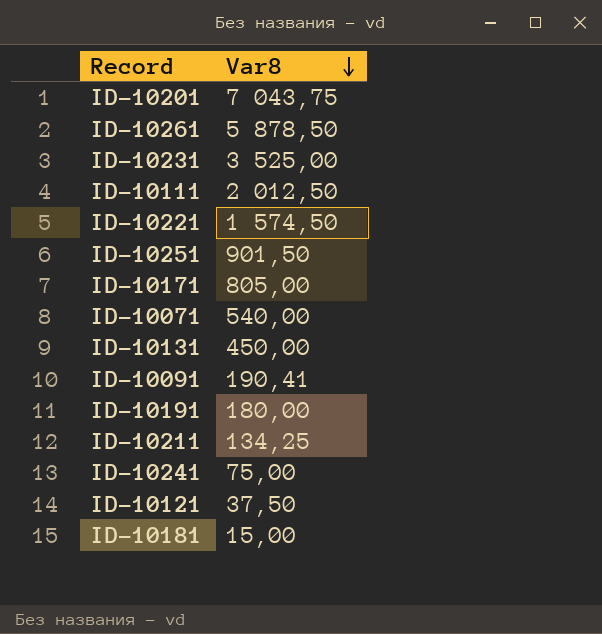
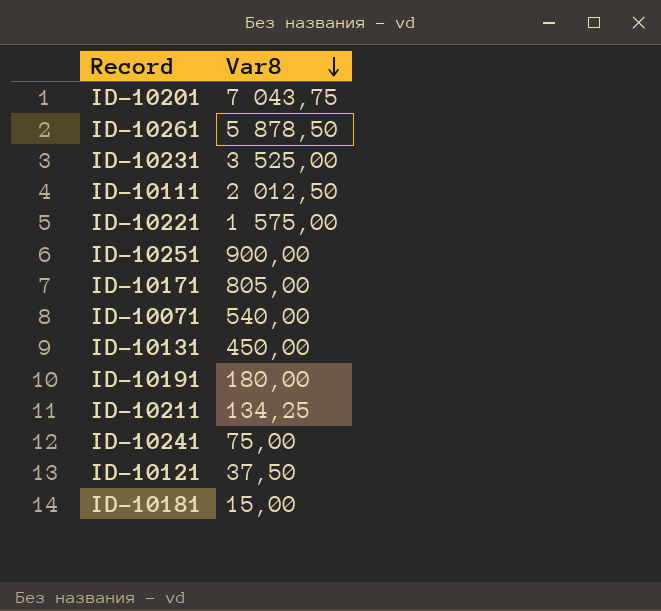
row ID-10091: 190,41 -> none
ID-10221 | Var8: 1 574,50 -> 1 575,00
ID-10251 | Var8: 901,50 -> 900,00

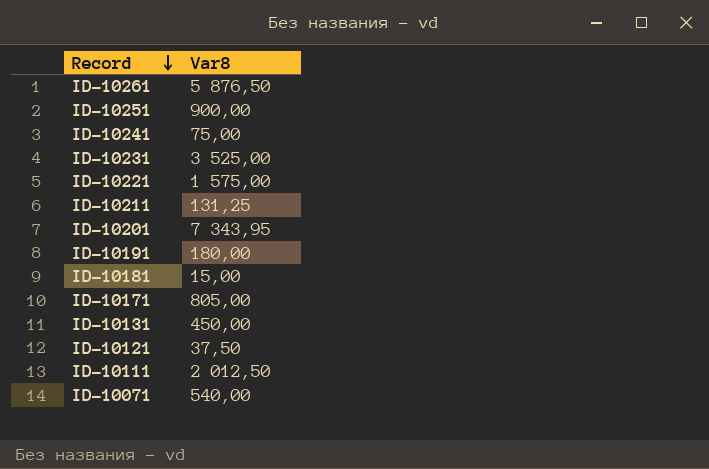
row order: Var8 descending -> Record descending
ID-10261 | Var8: 5 878,50 -> 5 876,50
ID-10211 | Var8: 134,25 -> 131,25
ID-10201 | Var8: 7 043,75 -> 7 343,95

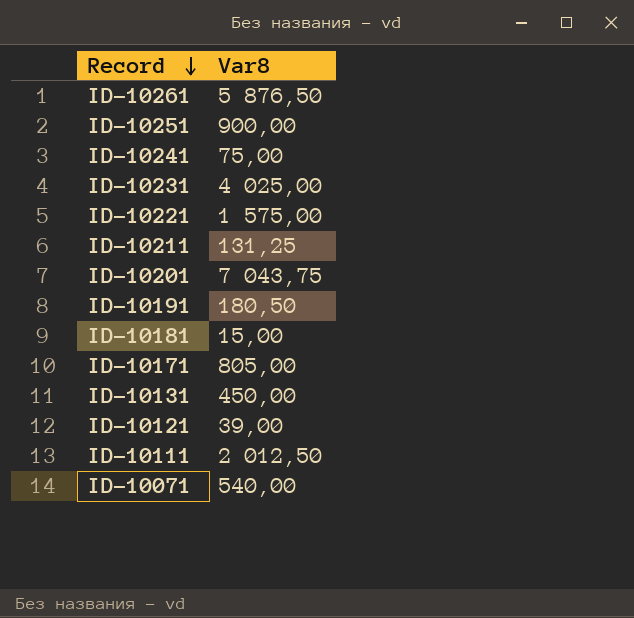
ID-10231 | Var8: 3 525,00 -> 4 025,00
ID-10201 | Var8: 7 343,95 -> 7 043,75
ID-10191 | Var8: 180,00 -> 180,50
ID-10121 | Var8: 37,50 -> 39,00

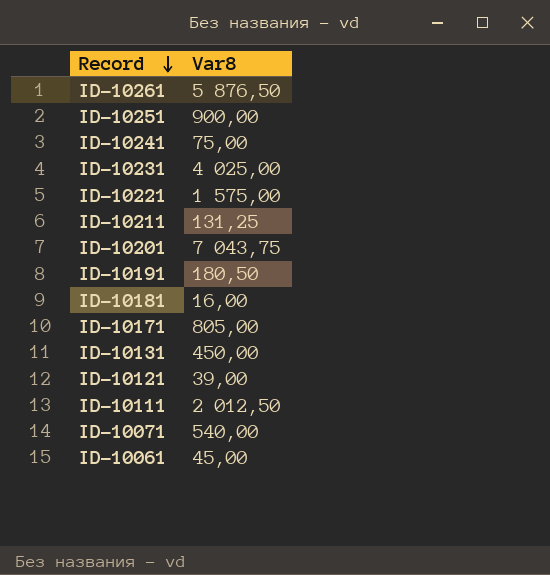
ID-10181 | Var8: 15,00 -> 16,00
row ID-10061: none -> 45,00

